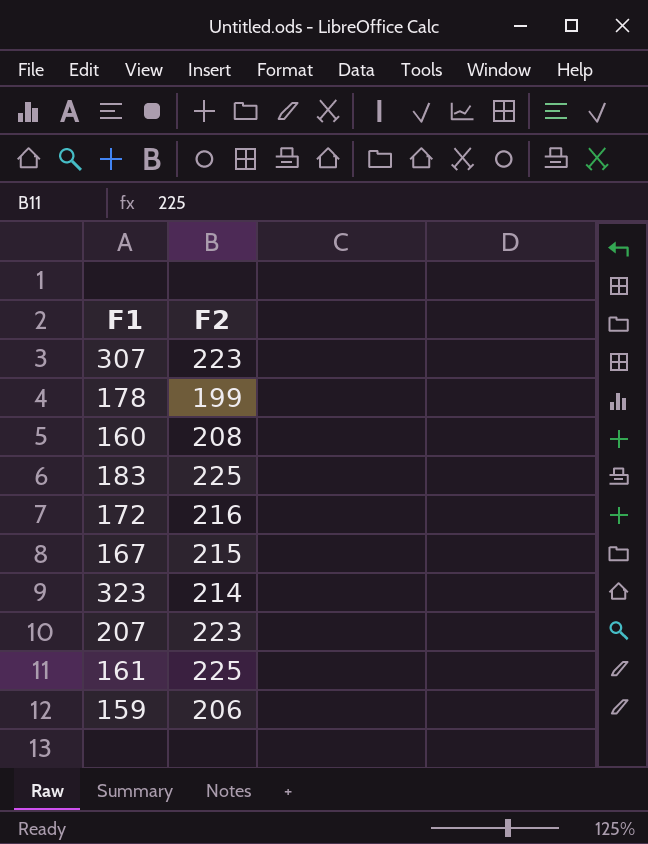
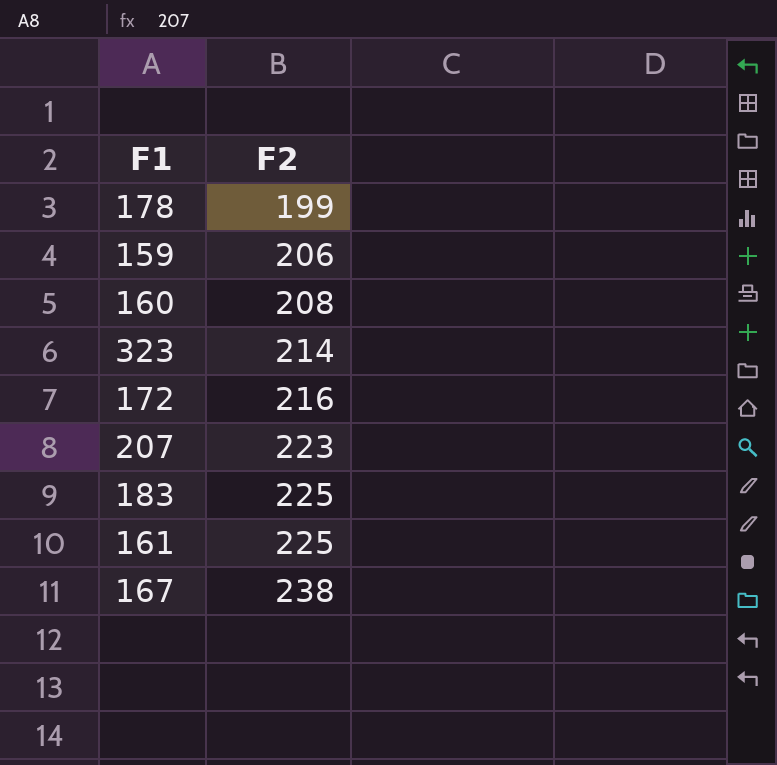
row order: none -> F2 ascending
row 307: 223 -> none
167 | F2: 215 -> 238

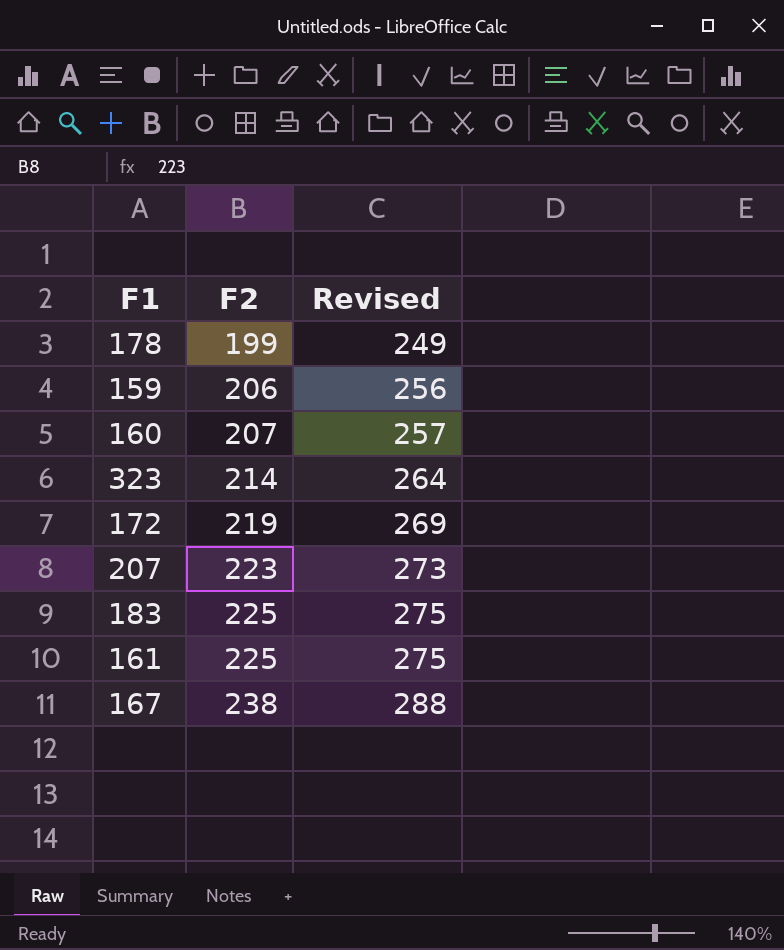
column Revised | formula: none -> [F2] + 50
160 | F2: 208 -> 207
172 | F2: 216 -> 219

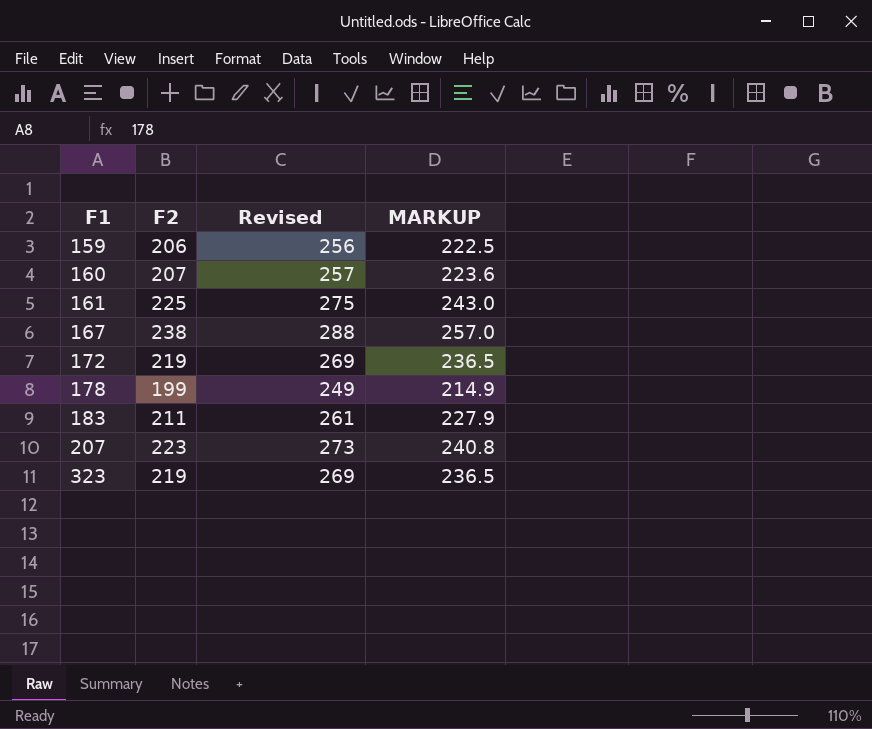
row order: F2 ascending -> F1 ascending
column MARKUP | formula: none -> [F2] * 1.08
183 | F2: 225 -> 211
183 | Revised: 275 -> 261
323 | F2: 214 -> 219
323 | Revised: 264 -> 269

